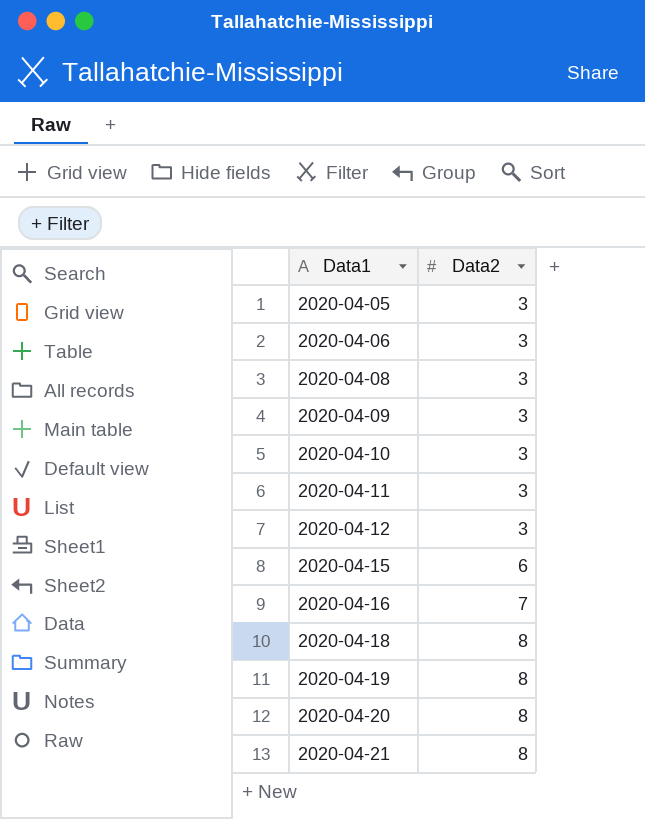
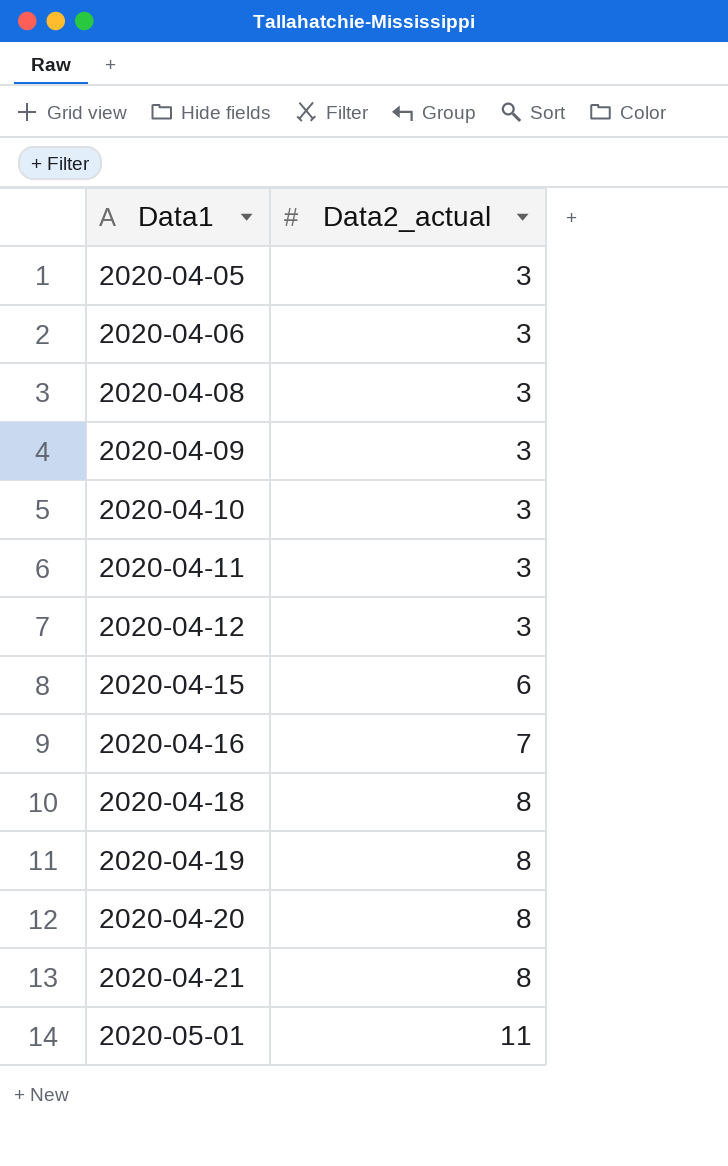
column name: Data2 -> Data2_actual
row 2020-05-01: none -> 11

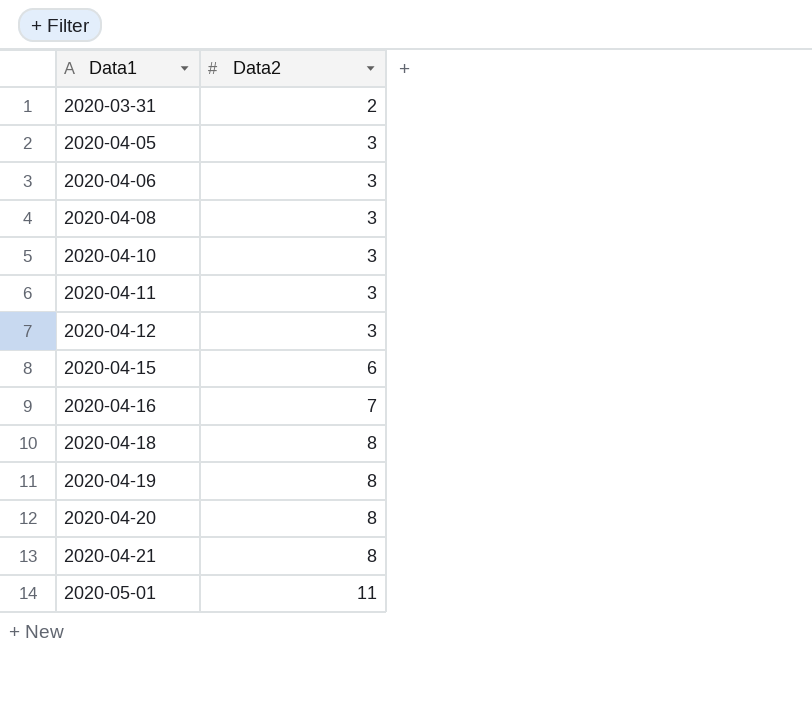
column name: Data2_actual -> Data2
row 2020-04-09: 3 -> none
row 2020-03-31: none -> 2

